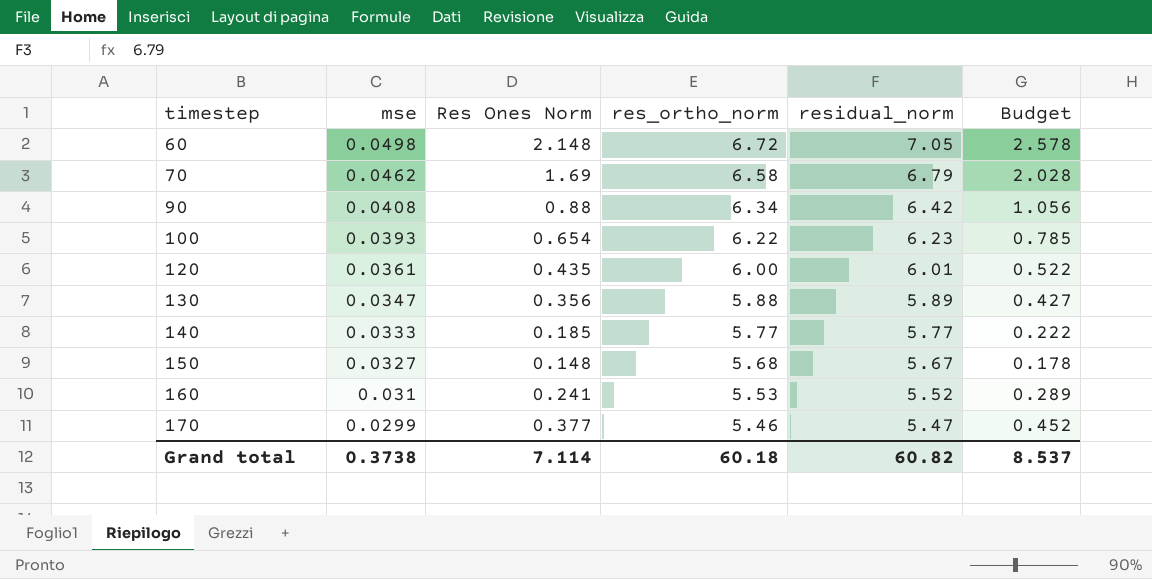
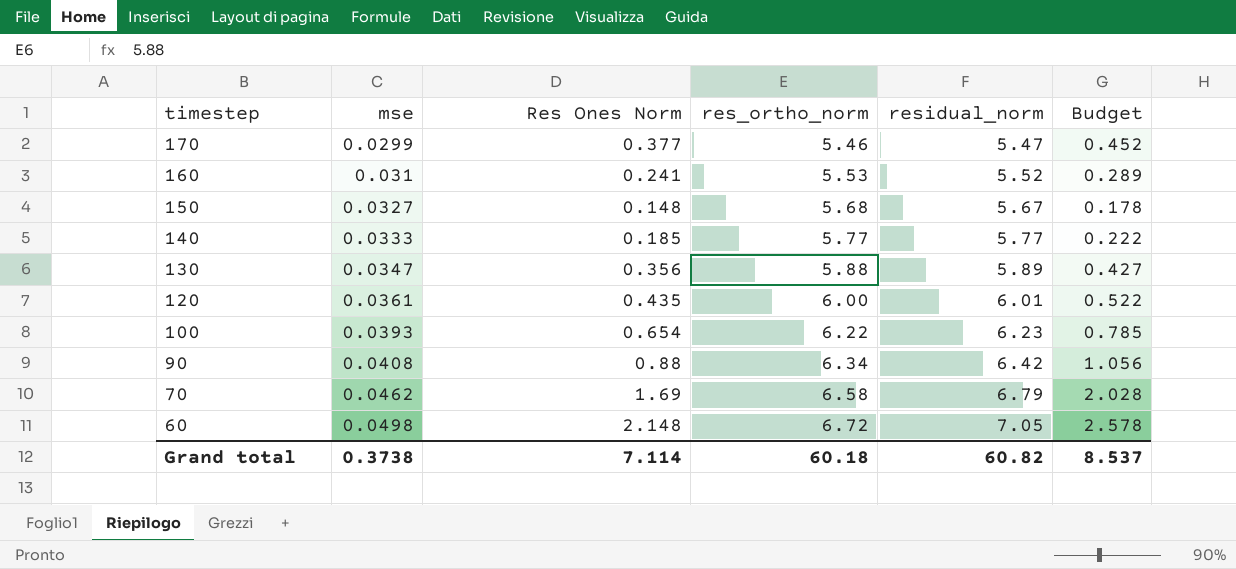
row order: timestep ascending -> timestep descending

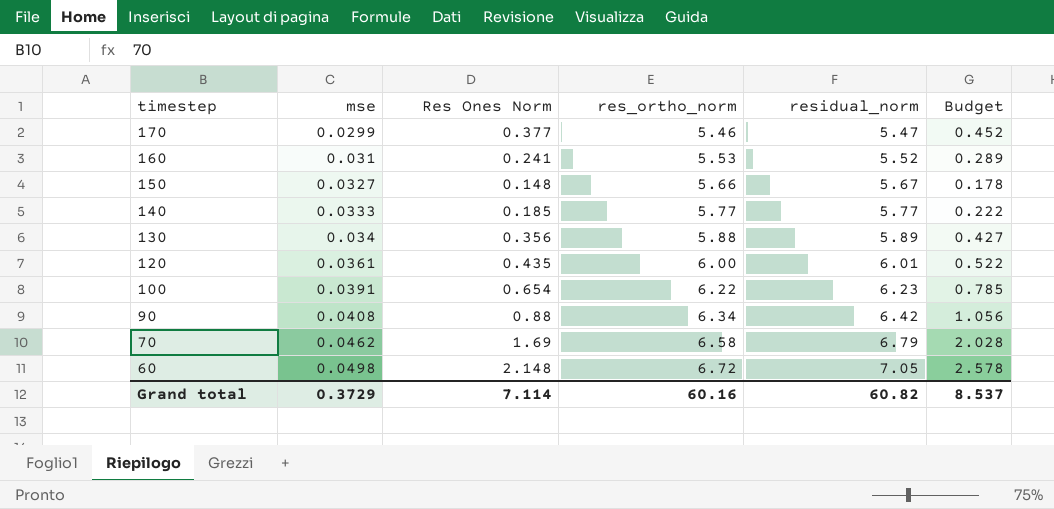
150 | res_ortho_norm: 5.68 -> 5.66
130 | mse: 0.0347 -> 0.034
100 | mse: 0.0393 -> 0.0391
Grand total | mse: 0.3738 -> 0.3729
Grand total | res_ortho_norm: 60.18 -> 60.16

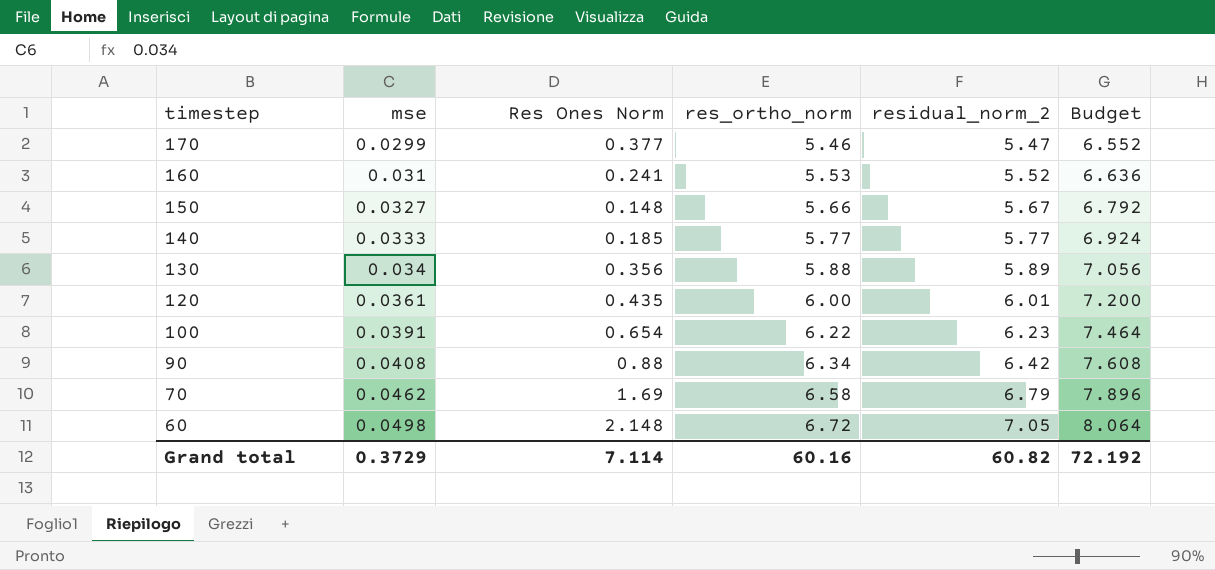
column name: residual_norm -> residual_norm_2
column Budget | formula: [Res Ones Norm] * 1.2 -> [res_ortho_norm] * 1.2
Grand total | Budget: 8.537 -> 72.192

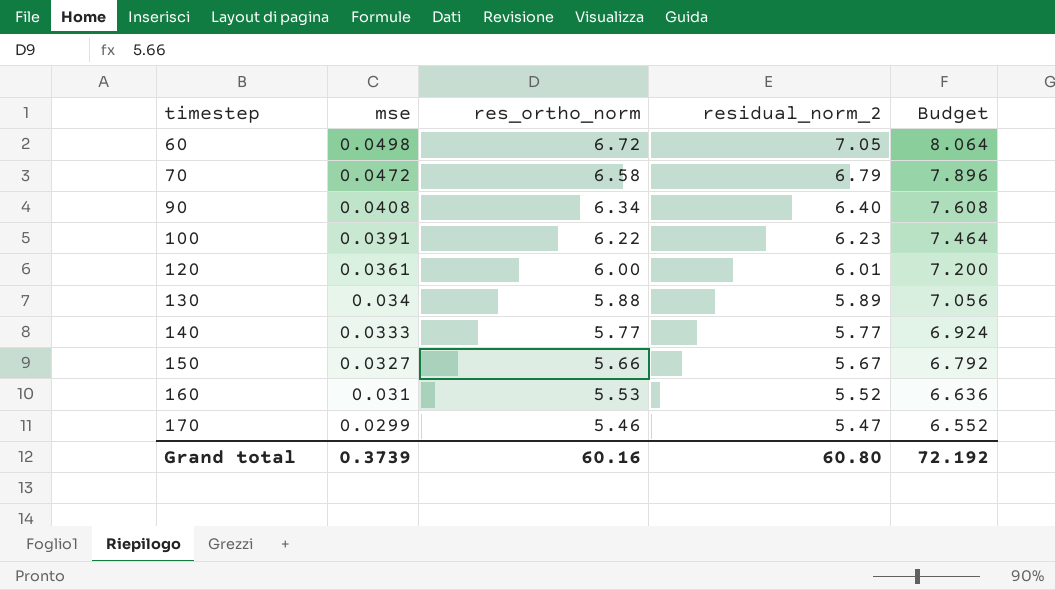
row order: timestep descending -> timestep ascending
column Res Ones Norm | position: 3 -> none
70 | mse: 0.0462 -> 0.0472
90 | residual_norm_2: 6.42 -> 6.40
Grand total | mse: 0.3729 -> 0.3739
Grand total | residual_norm_2: 60.82 -> 60.80

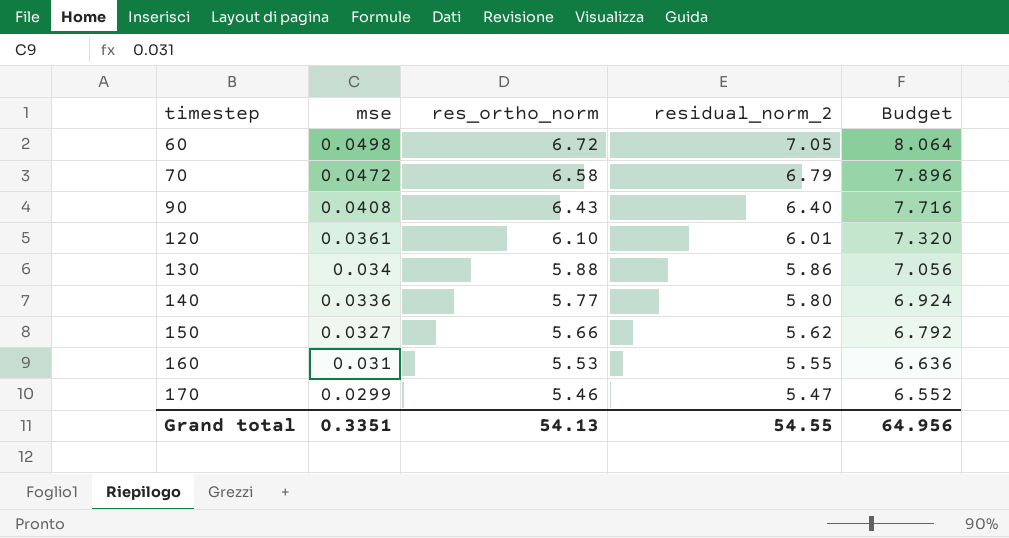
row 100: 0.0391 | 6.22 | 6.23 | 7.464 -> none
90 | res_ortho_norm: 6.34 -> 6.43
90 | Budget: 7.608 -> 7.716
120 | res_ortho_norm: 6.00 -> 6.10
120 | Budget: 7.200 -> 7.320
130 | residual_norm_2: 5.89 -> 5.86
140 | mse: 0.0333 -> 0.0336
140 | residual_norm_2: 5.77 -> 5.80
150 | residual_norm_2: 5.67 -> 5.62
160 | residual_norm_2: 5.52 -> 5.55
Grand total | mse: 0.3739 -> 0.3351
Grand total | res_ortho_norm: 60.16 -> 54.13
Grand total | residual_norm_2: 60.80 -> 54.55
Grand total | Budget: 72.192 -> 64.956

